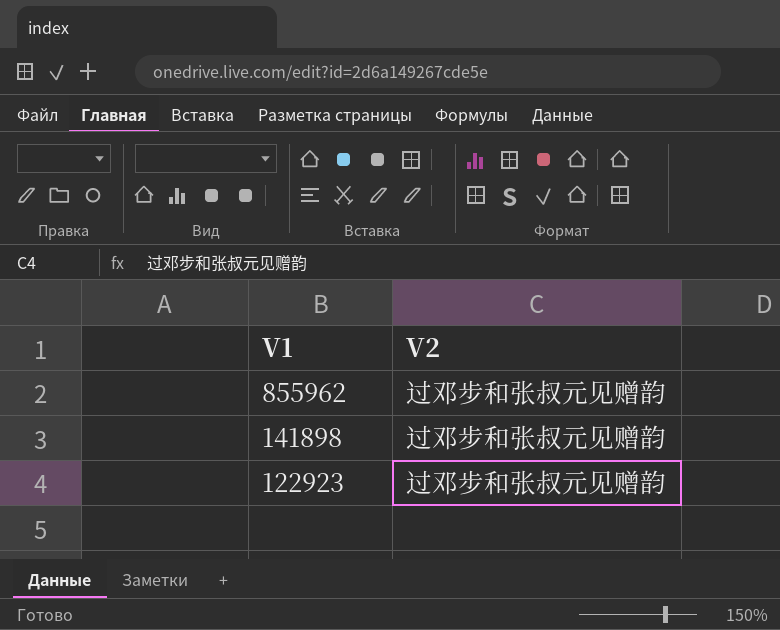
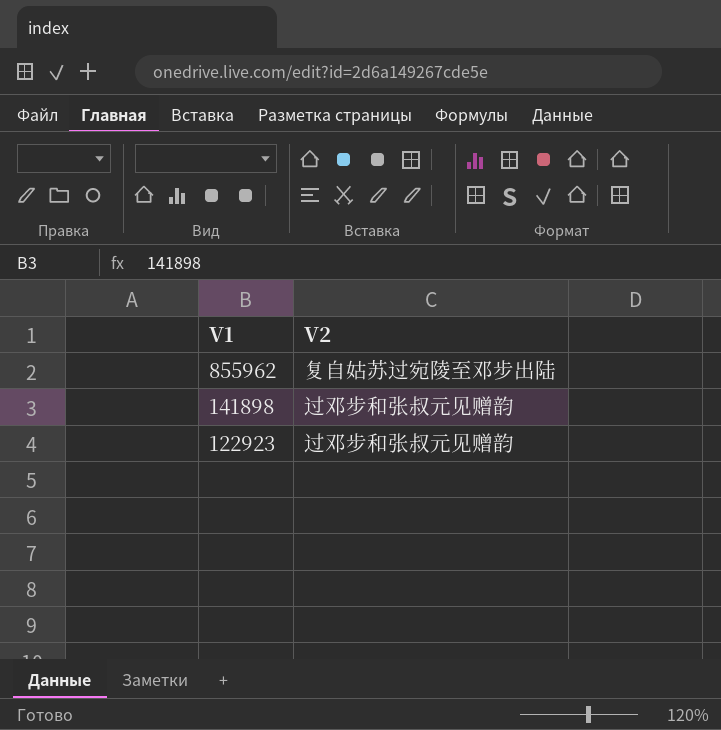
855962 | V2: 过邓步和张叔元见赠韵 -> 复自姑苏过宛陵至邓步出陆

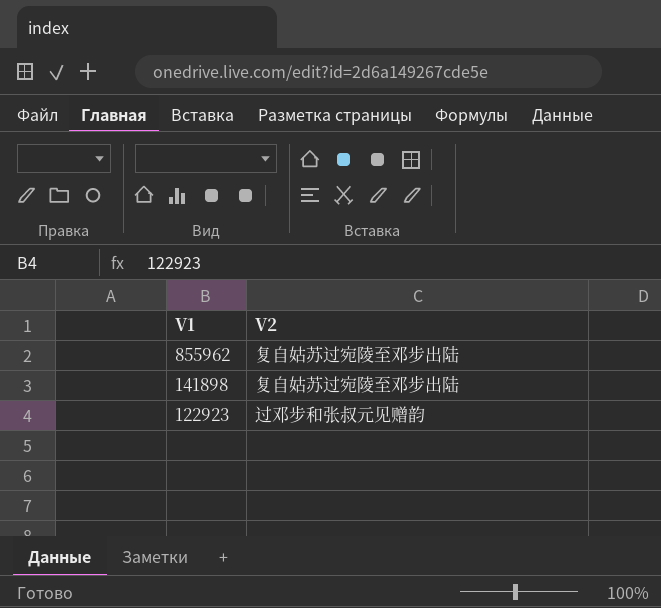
141898 | V2: 过邓步和张叔元见赠韵 -> 复自姑苏过宛陵至邓步出陆

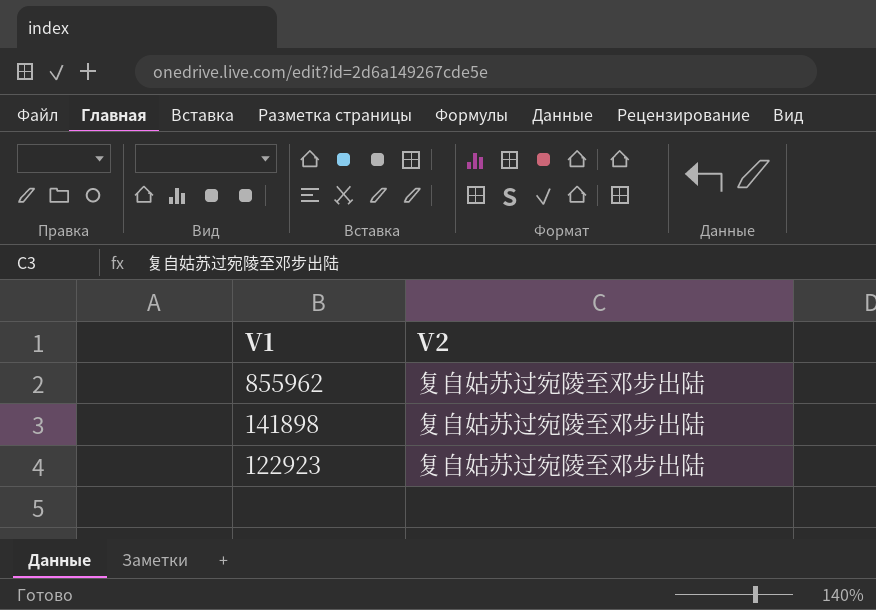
122923 | V2: 过邓步和张叔元见赠韵 -> 复自姑苏过宛陵至邓步出陆

